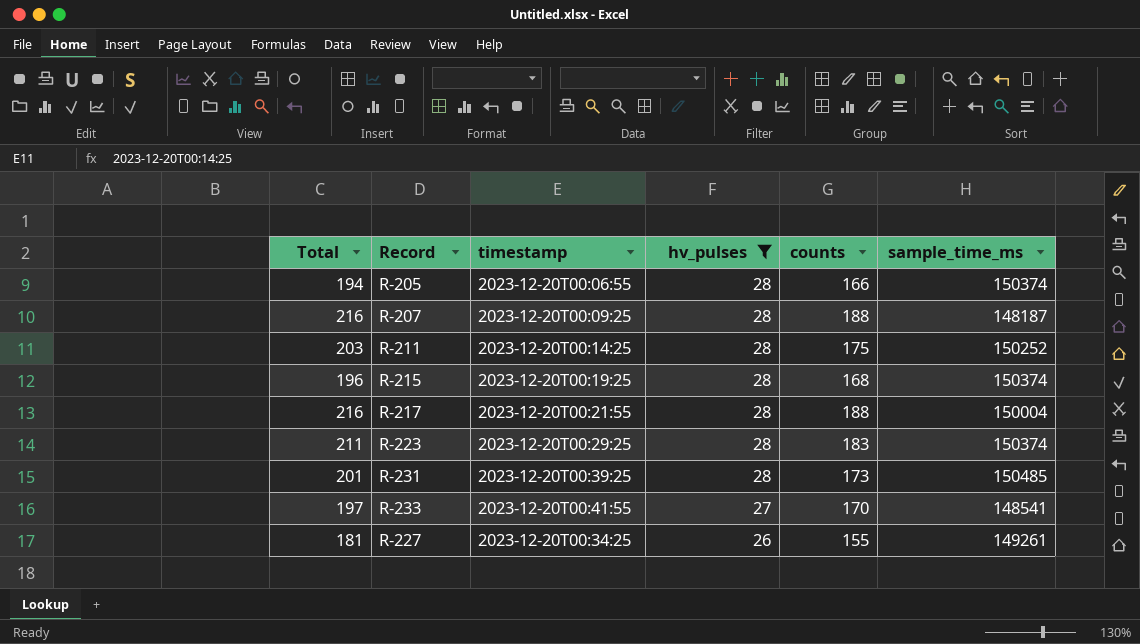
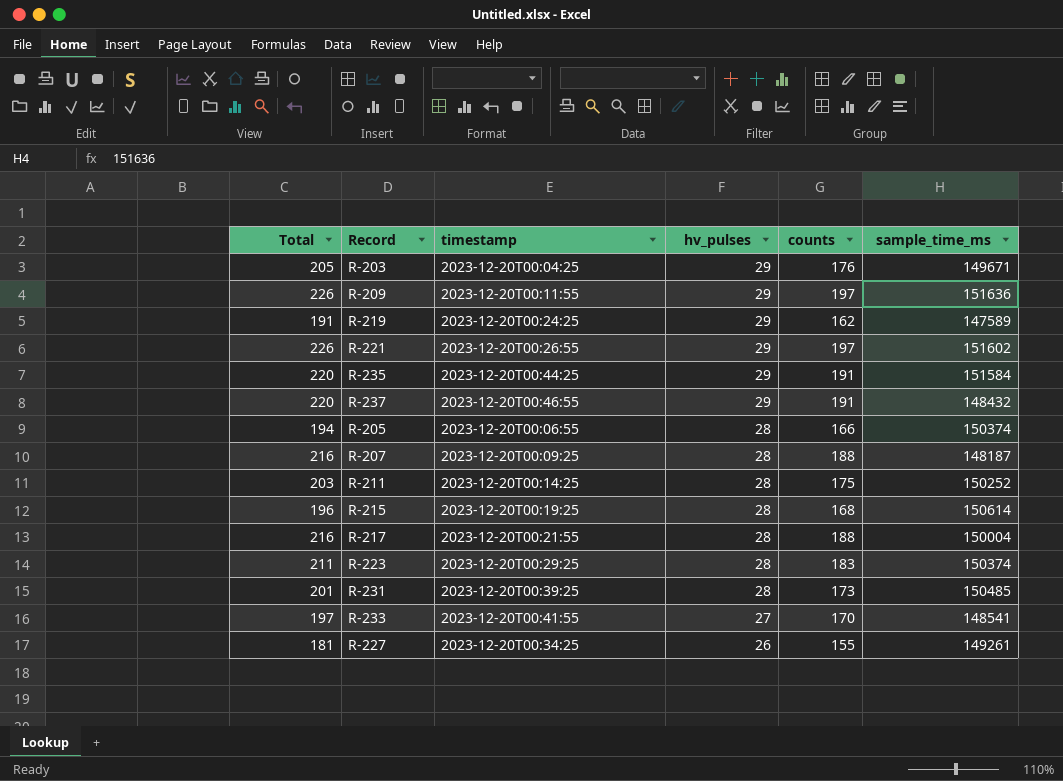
filter: hv_pulses != 29 -> none
R-215 | sample_time_ms: 150374 -> 150614

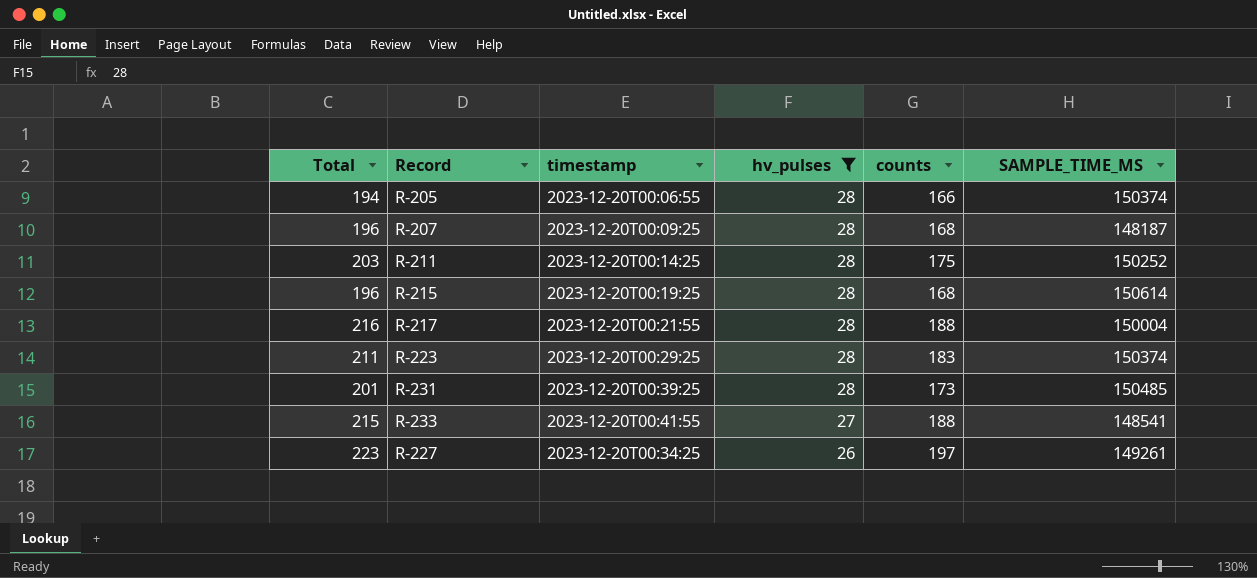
filter: none -> hv_pulses != 29
column name: sample_time_ms -> SAMPLE_TIME_MS
R-207 | Total: 216 -> 196
R-207 | counts: 188 -> 168
R-233 | Total: 197 -> 215
R-233 | counts: 170 -> 188
R-227 | Total: 181 -> 223
R-227 | counts: 155 -> 197

